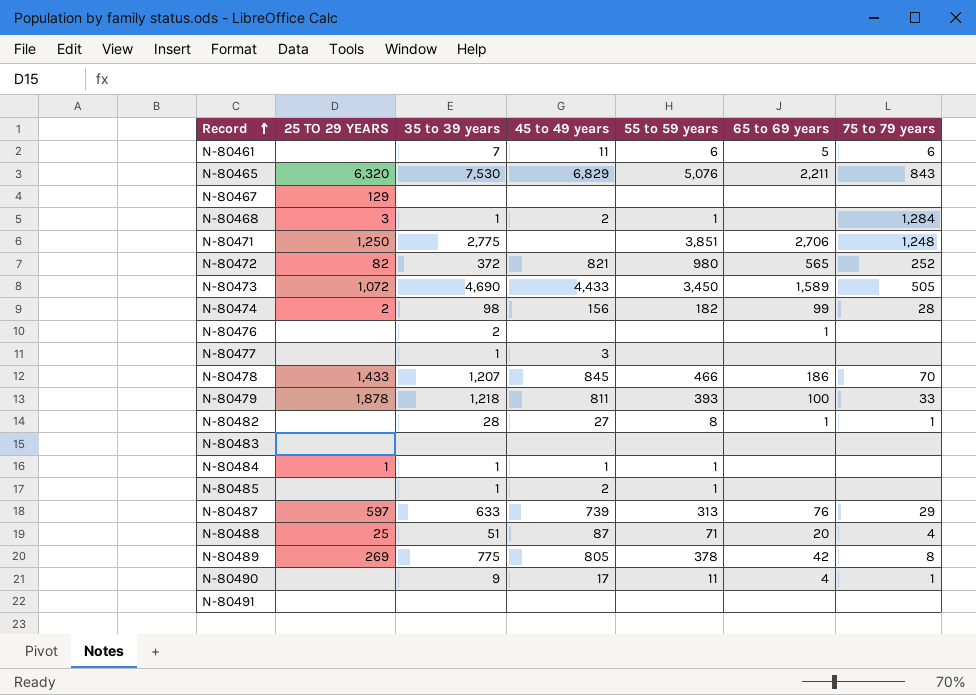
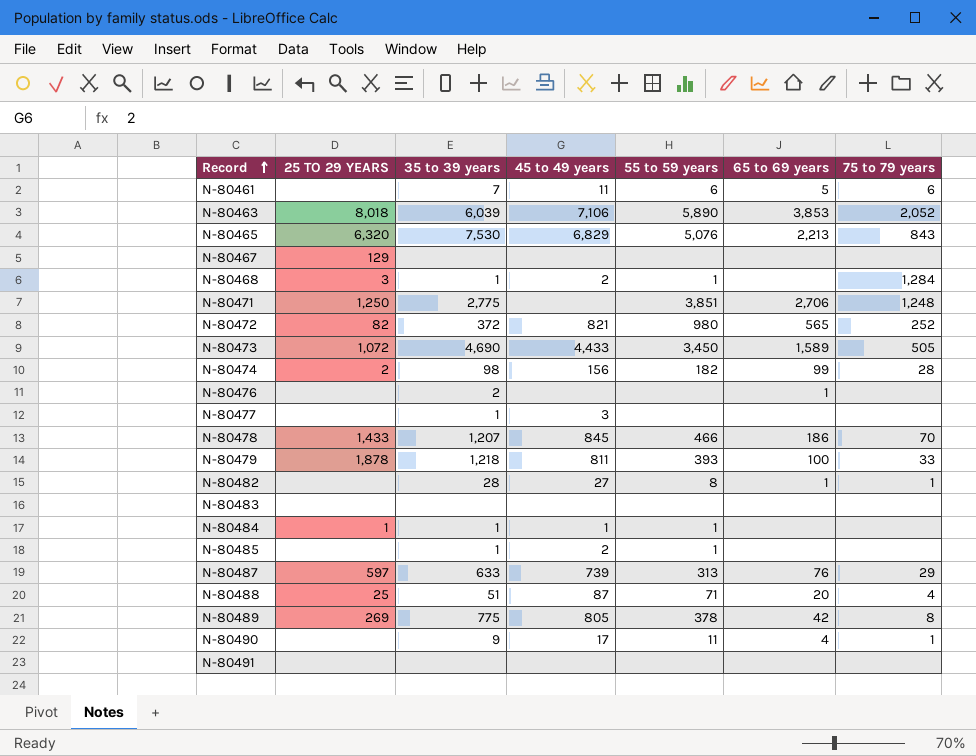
row N-80463: none -> 8,018 | 6,039 | 7,106 | 5,890 | 3,853 | 2,052
N-80465 | 65 to 69 years: 2,211 -> 2,213

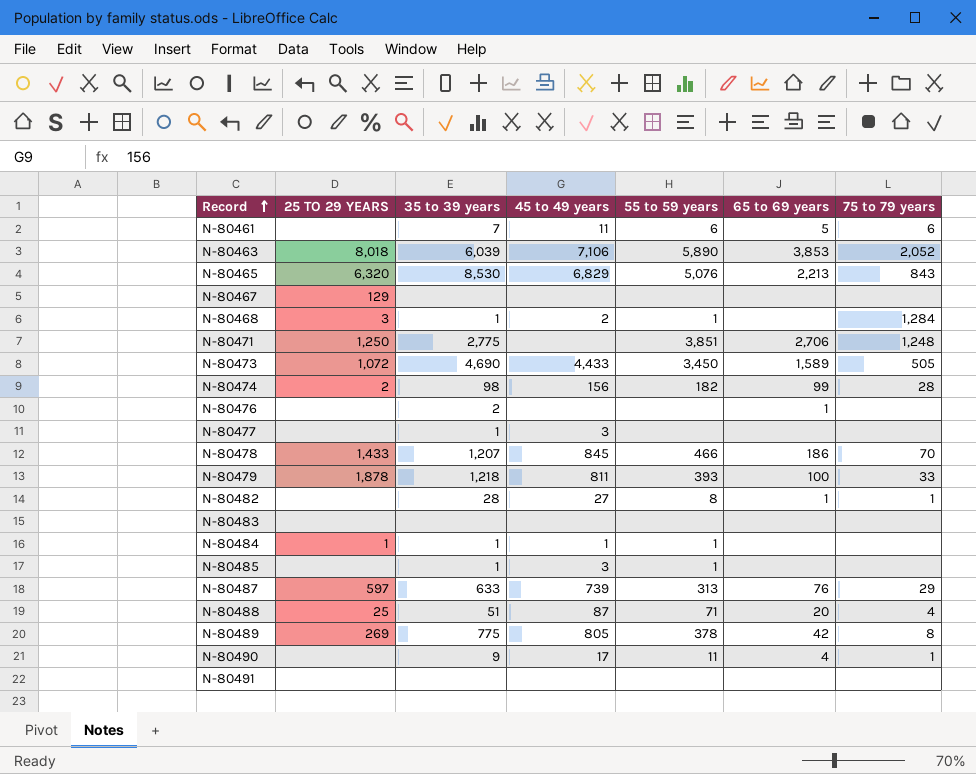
row N-80472: 82 | 372 | 821 | 980 | 565 | 252 -> none
N-80465 | 35 to 39 years: 7,530 -> 8,530
N-80485 | 45 to 49 years: 2 -> 3

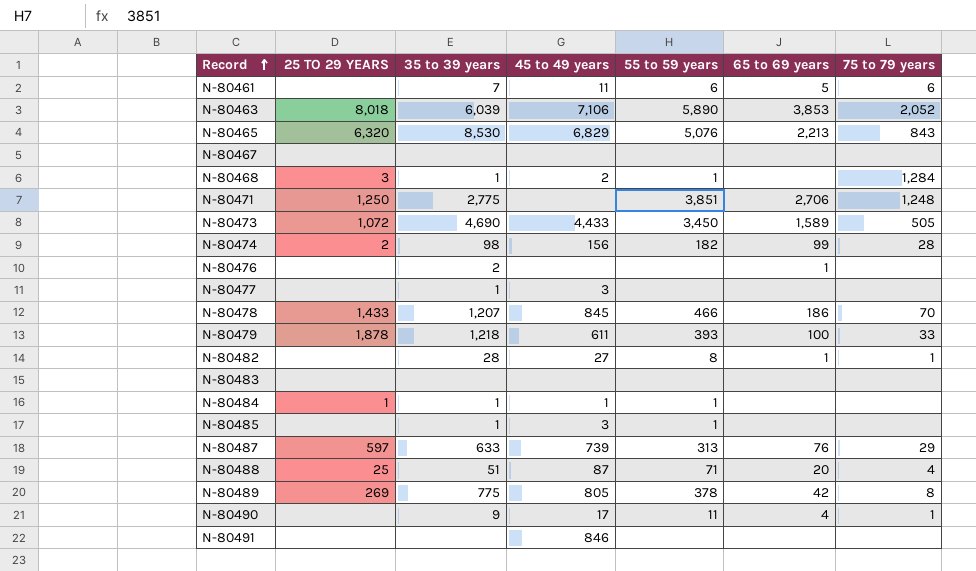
N-80467 | 25 TO 29 YEARS: 129 -> none
N-80479 | 45 to 49 years: 811 -> 611
N-80491 | 45 to 49 years: none -> 846

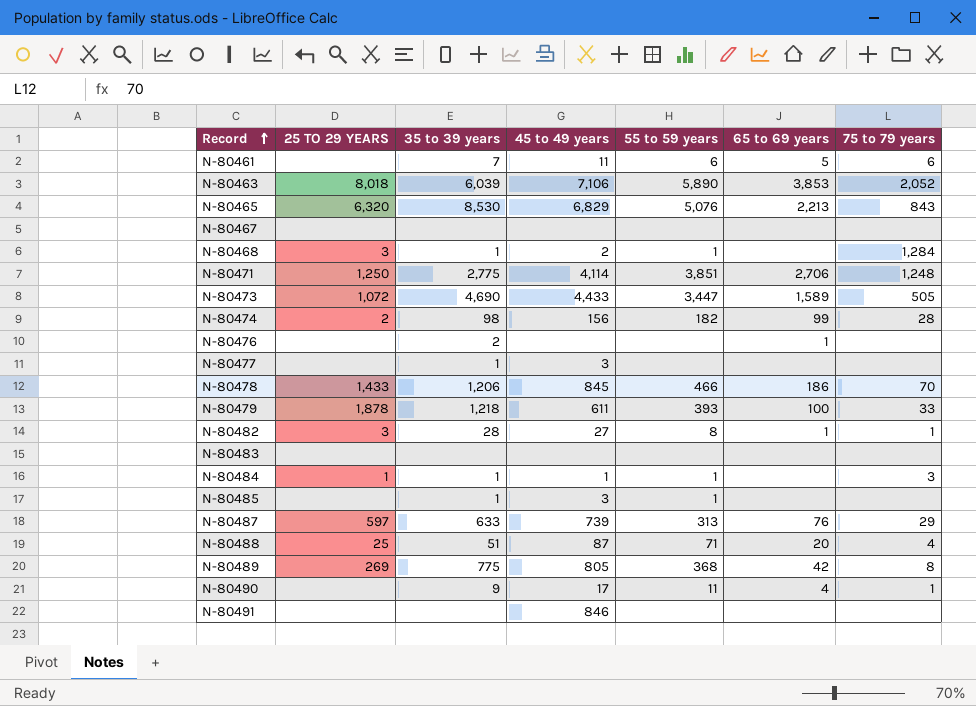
N-80471 | 45 to 49 years: none -> 4,114
N-80473 | 55 to 59 years: 3,450 -> 3,447
N-80478 | 35 to 39 years: 1,207 -> 1,206
N-80482 | 25 TO 29 YEARS: none -> 3
N-80484 | 75 to 79 years: none -> 3
N-80489 | 55 to 59 years: 378 -> 368

